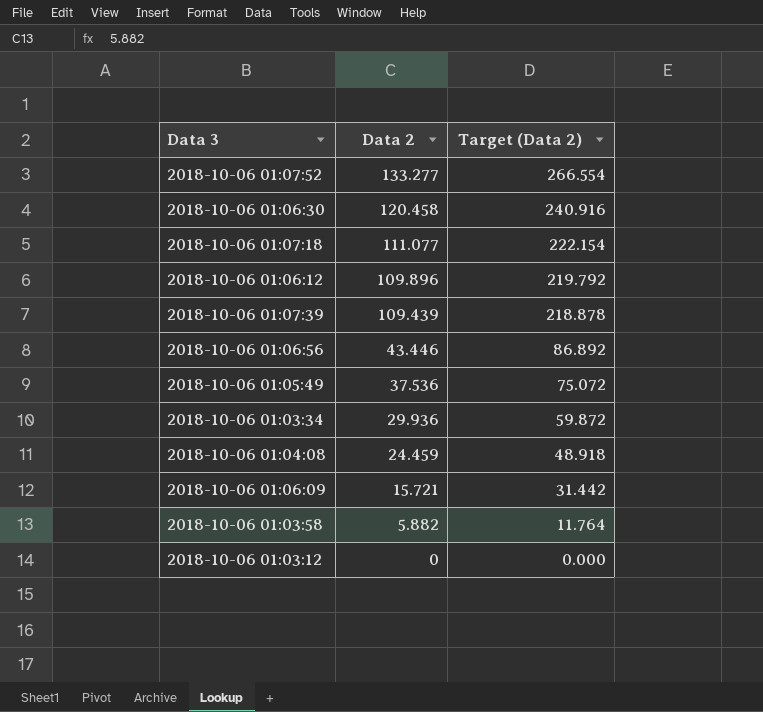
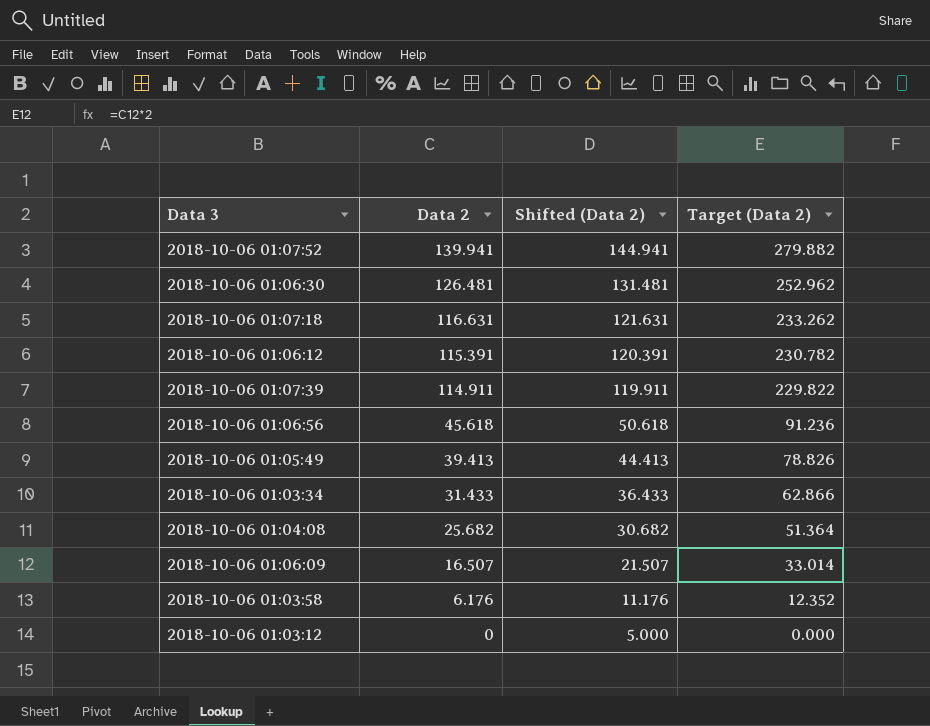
column Shifted (Data 2) | formula: none -> [Data 2] + 5
2018-10-06 01:07:52 | Data 2: 133.277 -> 139.941
2018-10-06 01:07:52 | Target (Data 2): 266.554 -> 279.882
2018-10-06 01:06:30 | Data 2: 120.458 -> 126.481
2018-10-06 01:06:30 | Target (Data 2): 240.916 -> 252.962
2018-10-06 01:07:18 | Data 2: 111.077 -> 116.631
2018-10-06 01:07:18 | Target (Data 2): 222.154 -> 233.262
2018-10-06 01:06:12 | Data 2: 109.896 -> 115.391
2018-10-06 01:06:12 | Target (Data 2): 219.792 -> 230.782
2018-10-06 01:07:39 | Data 2: 109.439 -> 114.911
2018-10-06 01:07:39 | Target (Data 2): 218.878 -> 229.822
2018-10-06 01:06:56 | Data 2: 43.446 -> 45.618
2018-10-06 01:06:56 | Target (Data 2): 86.892 -> 91.236
2018-10-06 01:05:49 | Data 2: 37.536 -> 39.413
2018-10-06 01:05:49 | Target (Data 2): 75.072 -> 78.826
2018-10-06 01:03:34 | Data 2: 29.936 -> 31.433
2018-10-06 01:03:34 | Target (Data 2): 59.872 -> 62.866
2018-10-06 01:04:08 | Data 2: 24.459 -> 25.682
2018-10-06 01:04:08 | Target (Data 2): 48.918 -> 51.364
2018-10-06 01:06:09 | Data 2: 15.721 -> 16.507
2018-10-06 01:06:09 | Target (Data 2): 31.442 -> 33.014
2018-10-06 01:03:58 | Data 2: 5.882 -> 6.176
2018-10-06 01:03:58 | Target (Data 2): 11.764 -> 12.352

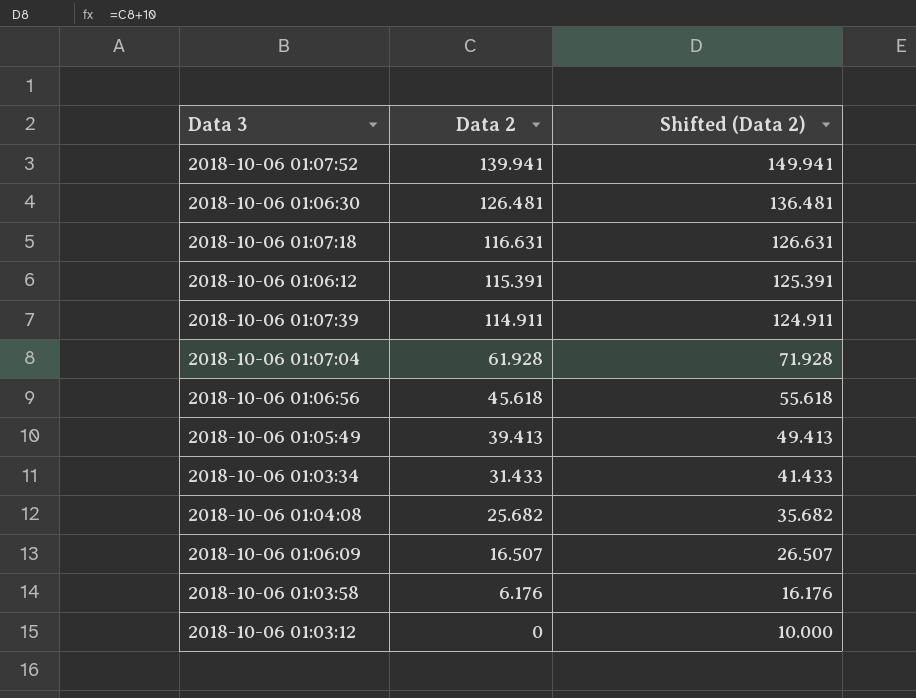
column Target (Data 2) | formula: [Data 2] * 2 -> none
column Shifted (Data 2) | formula: [Data 2] + 5 -> [Data 2] + 10
row 2018-10-06 01:07:04: none -> 61.928 | 71.928

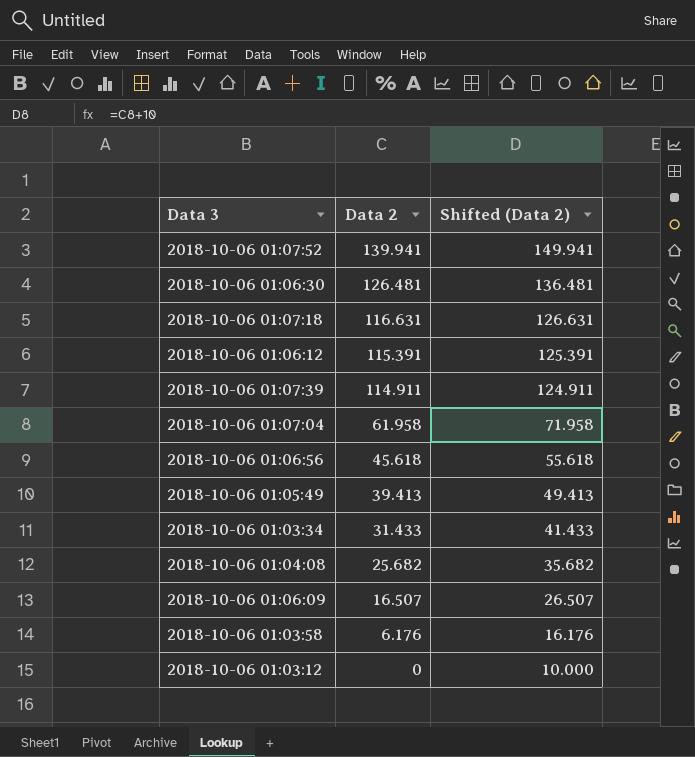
2018-10-06 01:07:04 | Data 2: 61.928 -> 61.958
2018-10-06 01:07:04 | Shifted (Data 2): 71.928 -> 71.958

